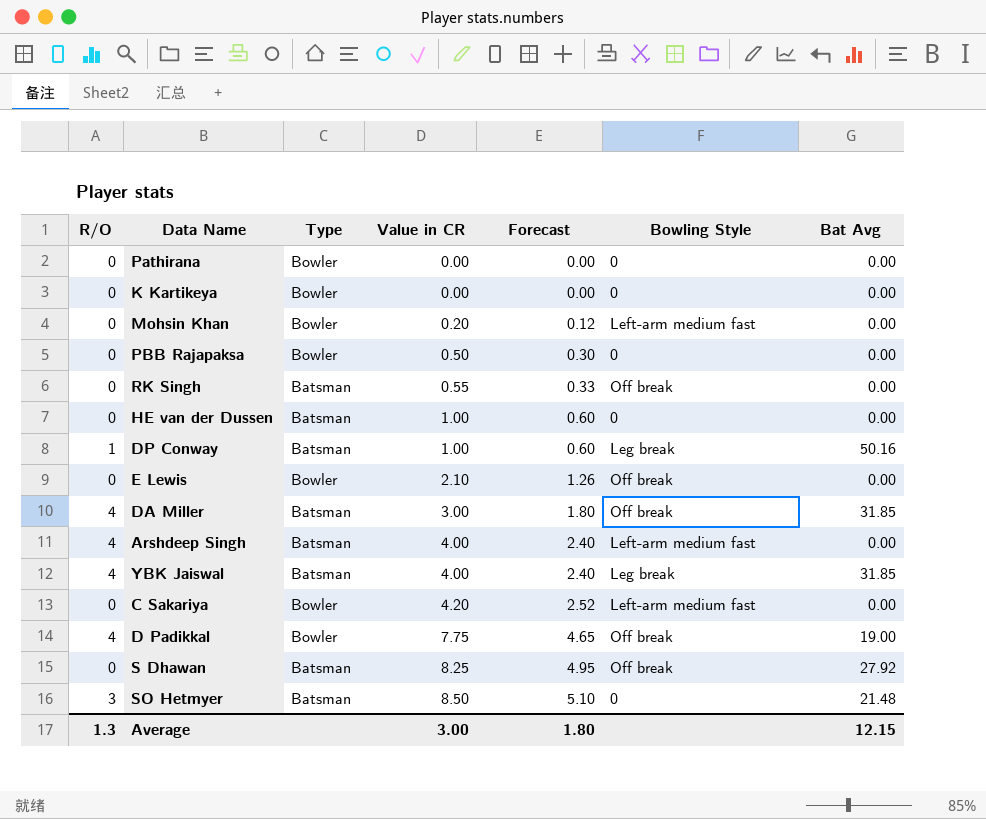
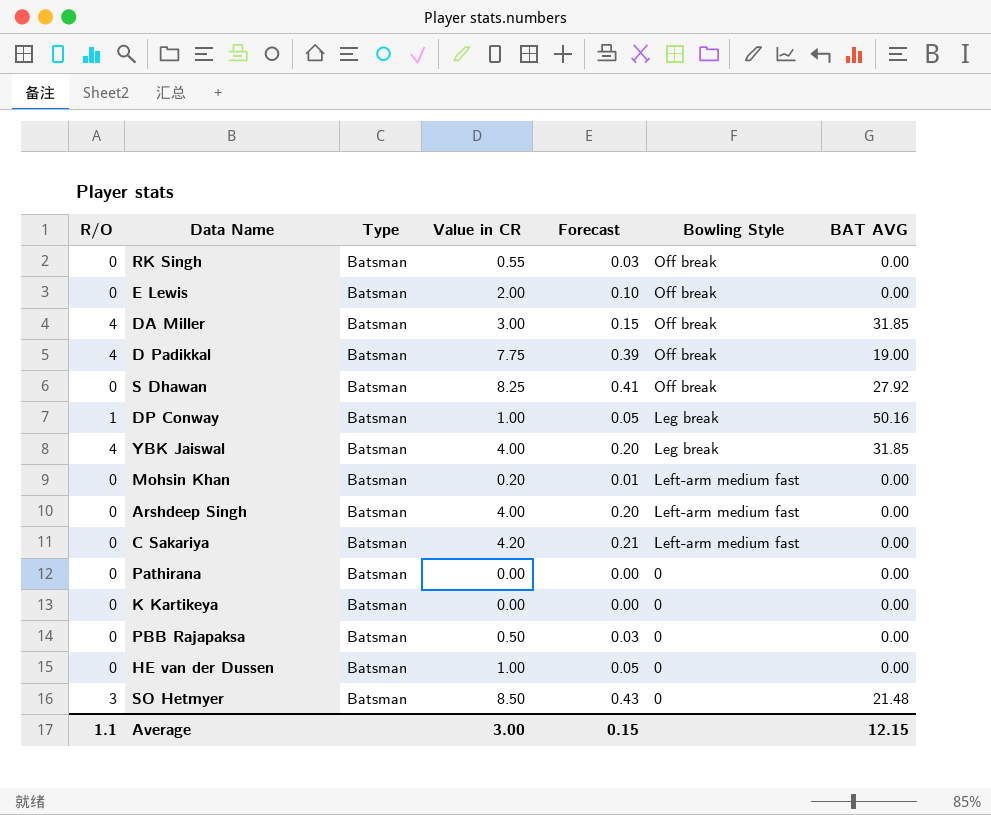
row order: Value in CR ascending -> Bowling Style descending
column Forecast | formula: [Value in CR] * 0.6 -> [Value in CR] * 0.05
column name: Bat Avg -> BAT AVG
E Lewis | Type: Bowler -> Batsman
E Lewis | Value in CR: 2.10 -> 2.00
D Padikkal | Type: Bowler -> Batsman
Mohsin Khan | Type: Bowler -> Batsman
Arshdeep Singh | R/O: 4 -> 0
C Sakariya | Type: Bowler -> Batsman
Pathirana | Type: Bowler -> Batsman
K Kartikeya | Type: Bowler -> Batsman
PBB Rajapaksa | Type: Bowler -> Batsman
Average | R/O: 1.3 -> 1.1
Average | Forecast: 1.80 -> 0.15

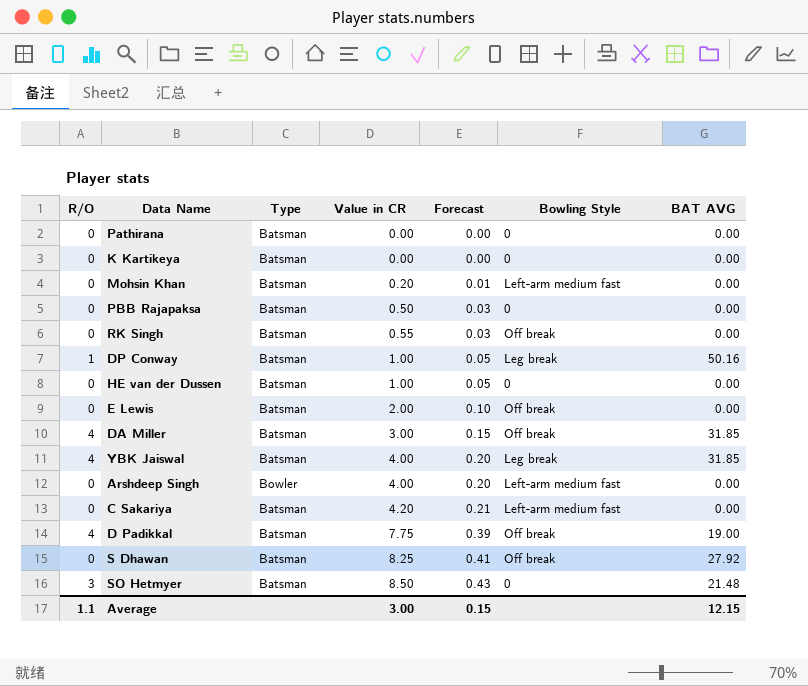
row order: Bowling Style descending -> Value in CR ascending
Arshdeep Singh | Type: Batsman -> Bowler

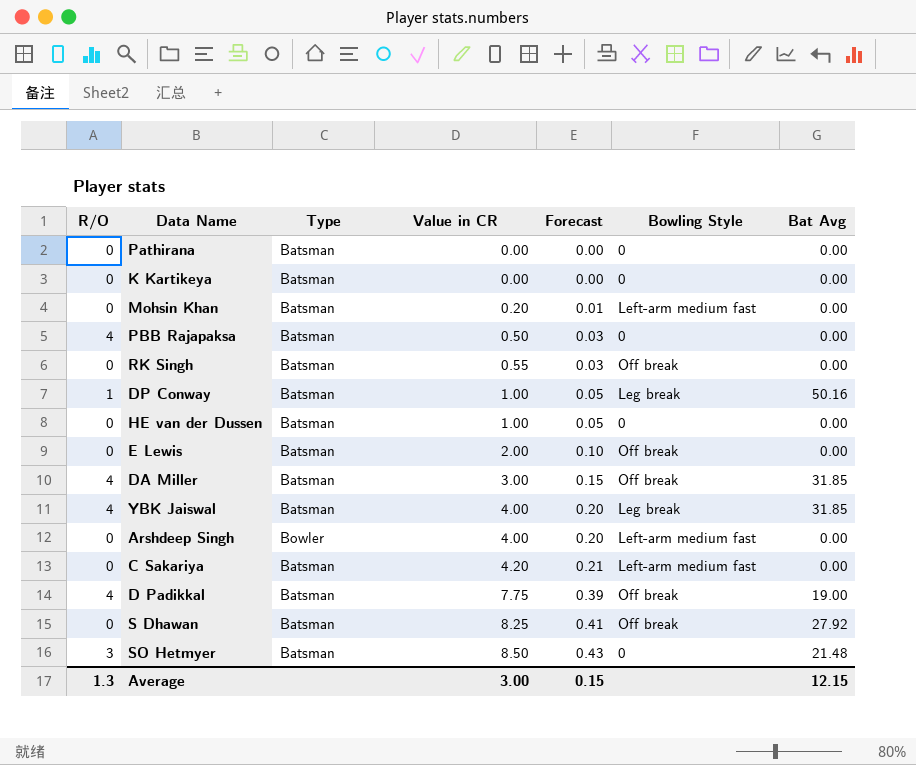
column name: BAT AVG -> Bat Avg
PBB Rajapaksa | R/O: 0 -> 4
Average | R/O: 1.1 -> 1.3

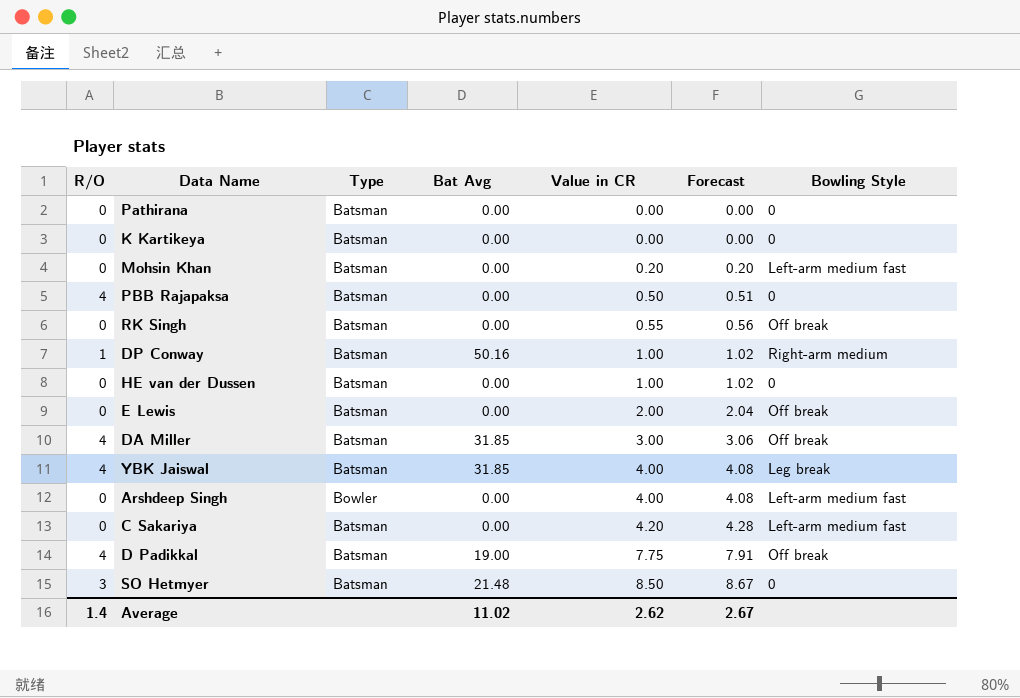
column Bat Avg | position: 7 -> 4
column Forecast | formula: [Value in CR] * 0.05 -> [Value in CR] * 1.02
row S Dhawan: 0 | Batsman | 8.25 | 0.41 | Off break | 27.92 -> none
DP Conway | Bowling Style: Leg break -> Right-arm medium
Average | R/O: 1.3 -> 1.4
Average | Bat Avg: 12.15 -> 11.02
Average | Value in CR: 3.00 -> 2.62
Average | Forecast: 0.15 -> 2.67

